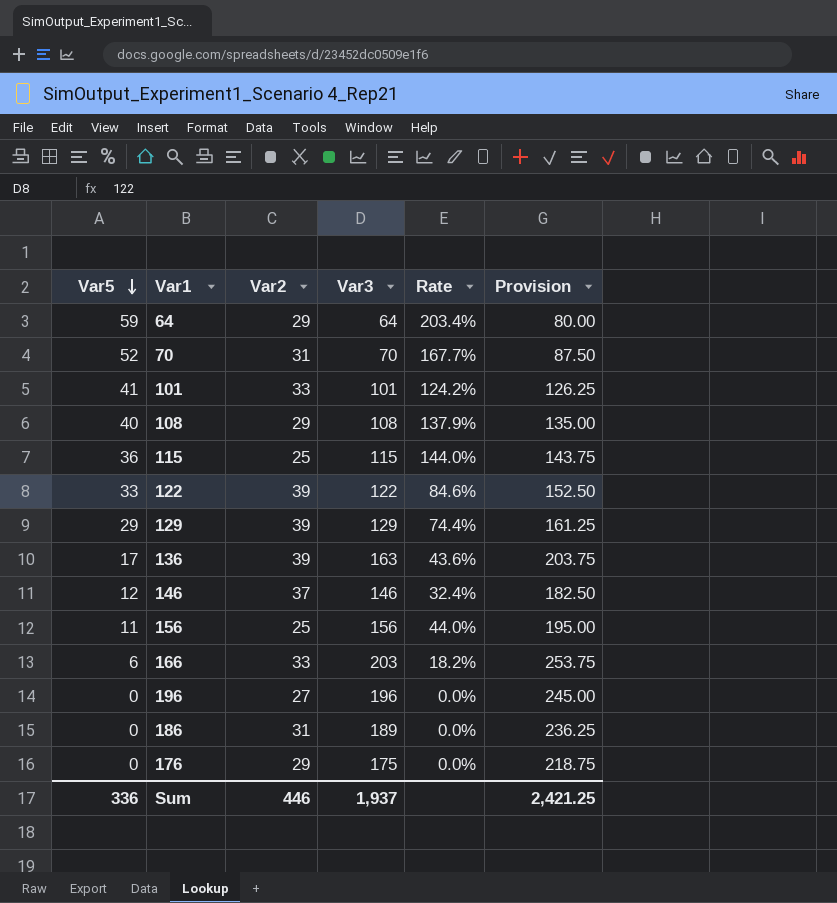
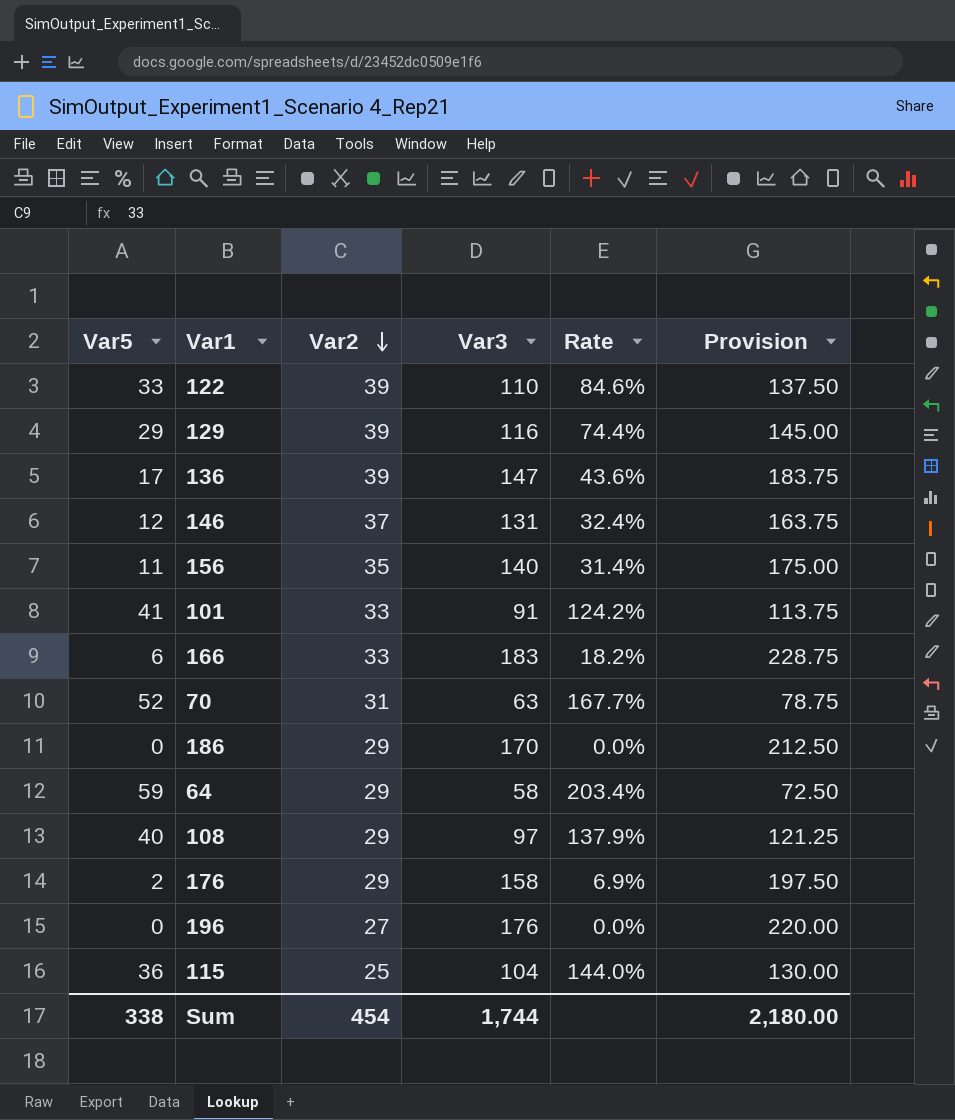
row order: Var5 descending -> Var2 descending
122 | Var3: 122 -> 110
122 | Provision: 152.50 -> 137.50
129 | Var3: 129 -> 116
129 | Provision: 161.25 -> 145.00
136 | Var3: 163 -> 147
136 | Provision: 203.75 -> 183.75
146 | Var3: 146 -> 131
146 | Provision: 182.50 -> 163.75
156 | Var2: 25 -> 35
156 | Var3: 156 -> 140
156 | Rate: 44.0% -> 31.4%
156 | Provision: 195.00 -> 175.00
101 | Var3: 101 -> 91
101 | Provision: 126.25 -> 113.75
166 | Var3: 203 -> 183
166 | Provision: 253.75 -> 228.75
70 | Var3: 70 -> 63
70 | Provision: 87.50 -> 78.75
186 | Var2: 31 -> 29
186 | Var3: 189 -> 170
186 | Provision: 236.25 -> 212.50
64 | Var3: 64 -> 58
64 | Provision: 80.00 -> 72.50
108 | Var3: 108 -> 97
108 | Provision: 135.00 -> 121.25
176 | Var5: 0 -> 2
176 | Var3: 175 -> 158
176 | Rate: 0.0% -> 6.9%
176 | Provision: 218.75 -> 197.50
196 | Var3: 196 -> 176
196 | Provision: 245.00 -> 220.00
115 | Var3: 115 -> 104
115 | Provision: 143.75 -> 130.00
Sum | Var5: 336 -> 338
Sum | Var2: 446 -> 454
Sum | Var3: 1,937 -> 1,744
Sum | Provision: 2,421.25 -> 2,180.00

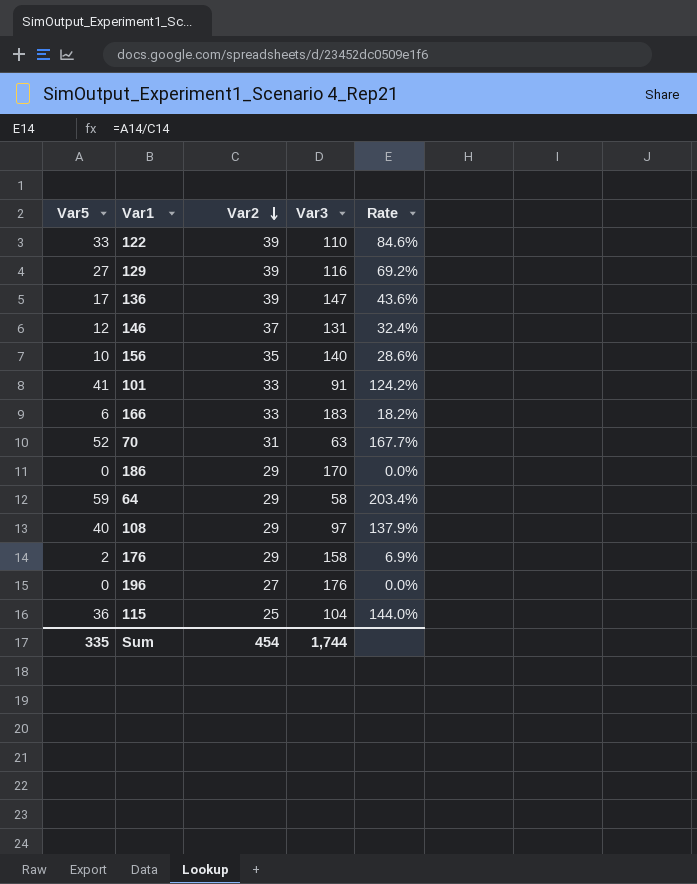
column Provision | formula: [Var3] * 1.25 -> none
129 | Var5: 29 -> 27
129 | Rate: 74.4% -> 69.2%
156 | Var5: 11 -> 10
156 | Rate: 31.4% -> 28.6%
Sum | Var5: 338 -> 335

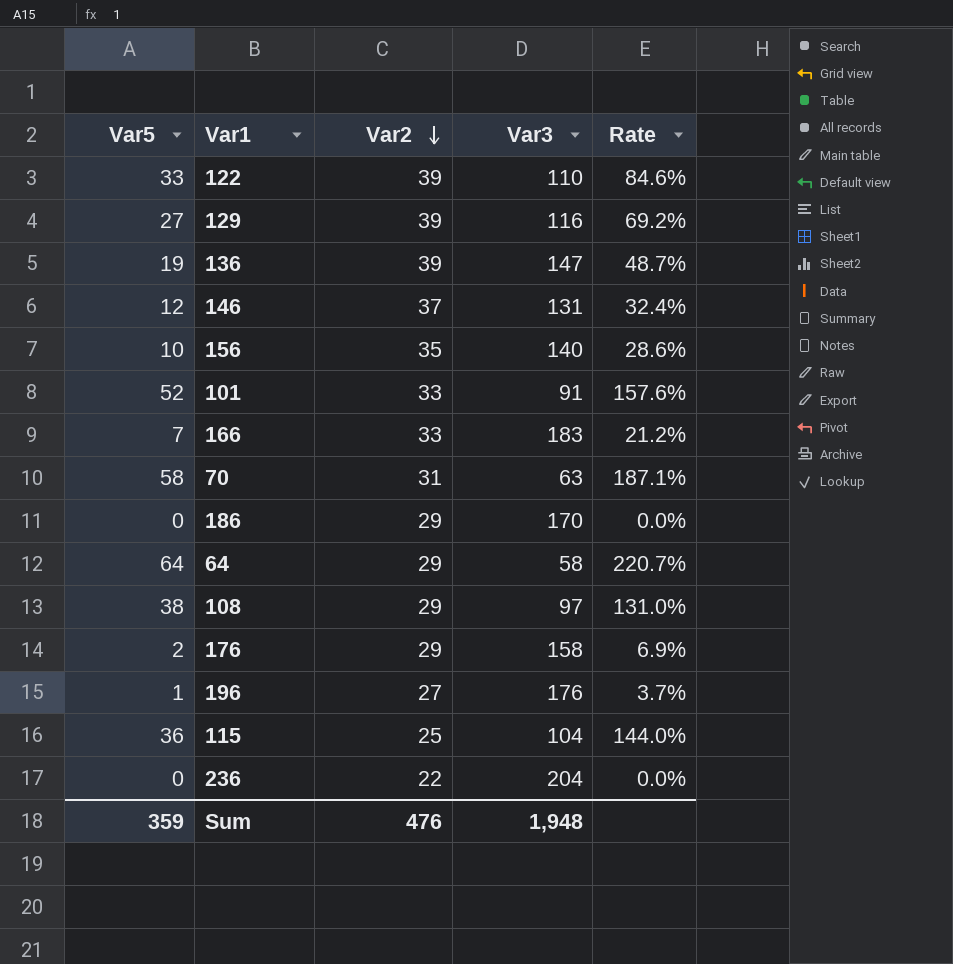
136 | Var5: 17 -> 19
136 | Rate: 43.6% -> 48.7%
101 | Var5: 41 -> 52
101 | Rate: 124.2% -> 157.6%
166 | Var5: 6 -> 7
166 | Rate: 18.2% -> 21.2%
70 | Var5: 52 -> 58
70 | Rate: 167.7% -> 187.1%
64 | Var5: 59 -> 64
64 | Rate: 203.4% -> 220.7%
108 | Var5: 40 -> 38
108 | Rate: 137.9% -> 131.0%
196 | Var5: 0 -> 1
196 | Rate: 0.0% -> 3.7%
row 236: none -> 0 | 22 | 204 | 0.0%
Sum | Var5: 335 -> 359
Sum | Var2: 454 -> 476
Sum | Var3: 1,744 -> 1,948

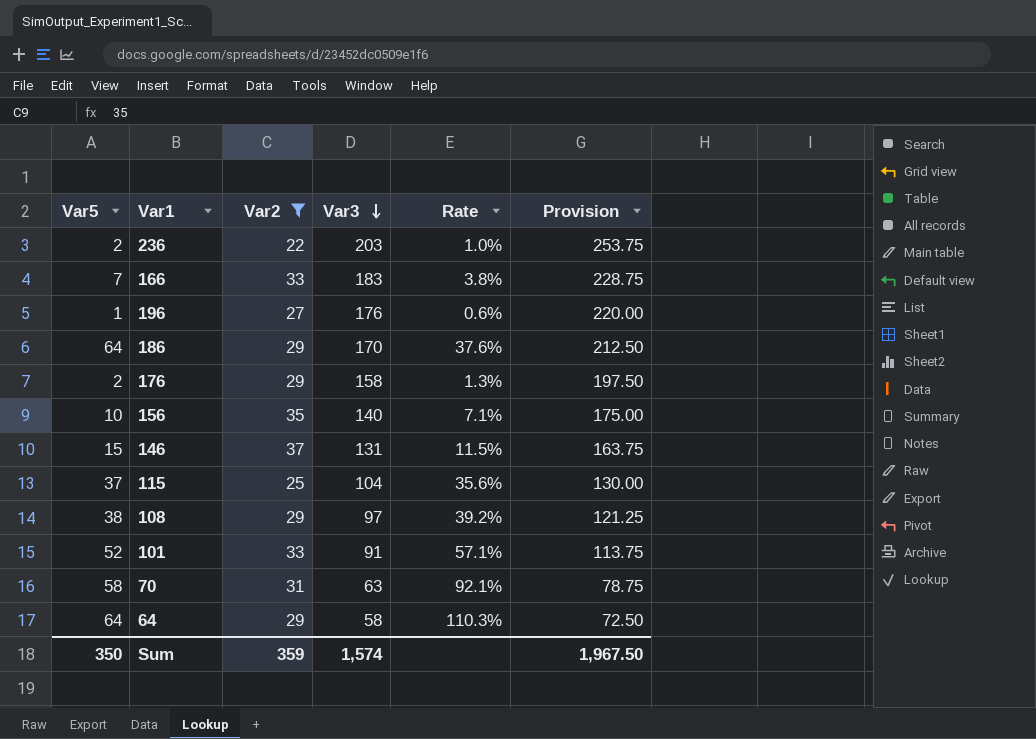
filter: none -> Var2 != 39
row order: Var2 descending -> Var3 descending
column Rate | formula: [Var5] / [Var2] -> [Var5] / [Var3]
column Provision | formula: none -> [Var3] * 1.25
236 | Var5: 0 -> 2
236 | Var3: 204 -> 203
186 | Var5: 0 -> 64
146 | Var5: 12 -> 15
115 | Var5: 36 -> 37
Sum | Var5: 359 -> 350
Sum | Var2: 476 -> 359
Sum | Var3: 1,948 -> 1,574

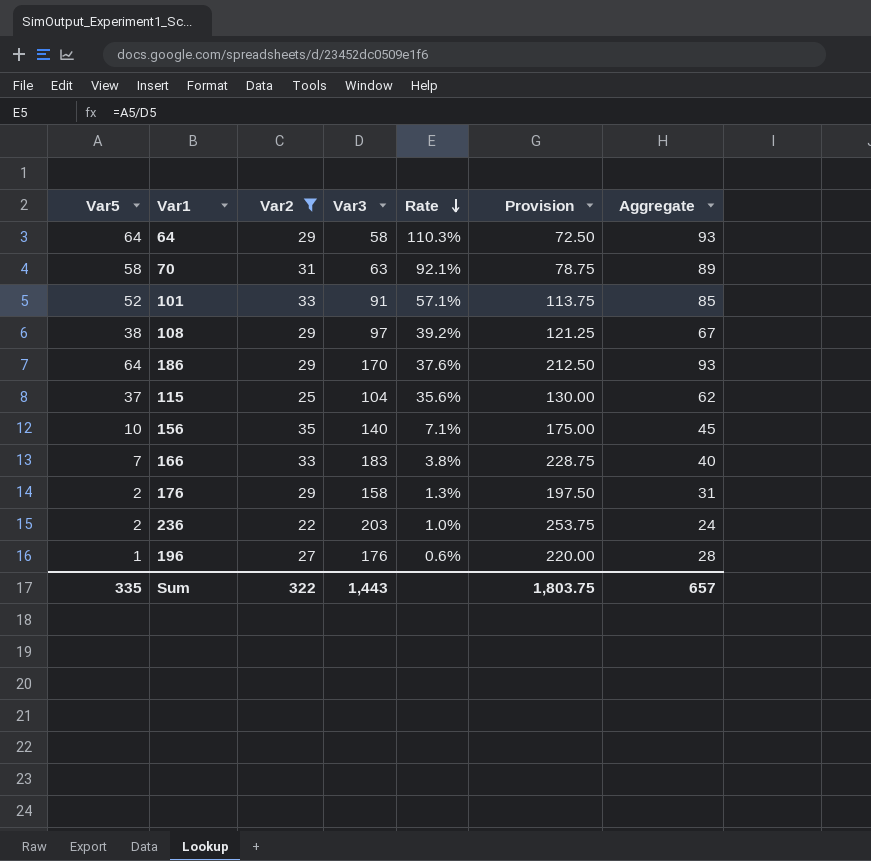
row order: Var3 descending -> Rate descending
column Aggregate | formula: none -> [Var5] + [Var2]
row 146: 15 | 37 | 131 | 11.5% | 163.75 -> none
Sum | Var5: 350 -> 335
Sum | Var2: 359 -> 322
Sum | Var3: 1,574 -> 1,443
Sum | Provision: 1,967.50 -> 1,803.75

